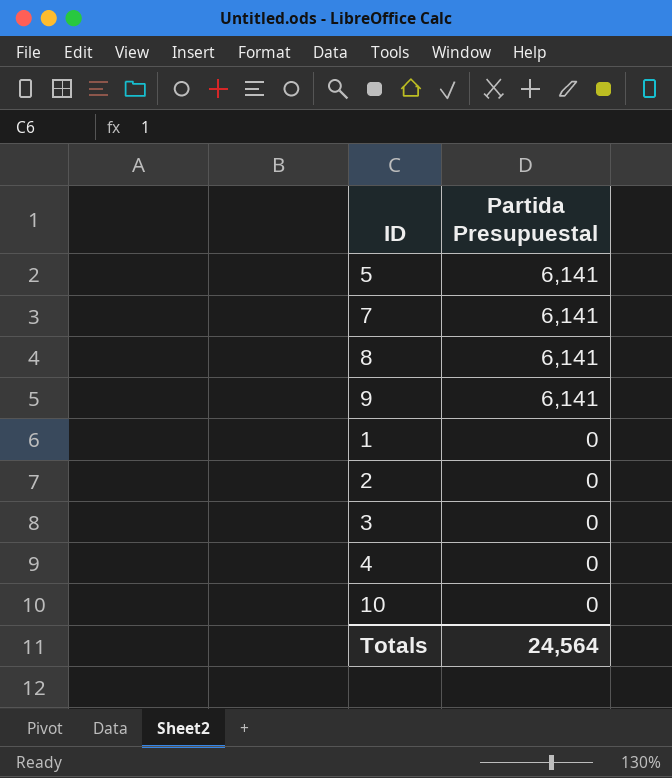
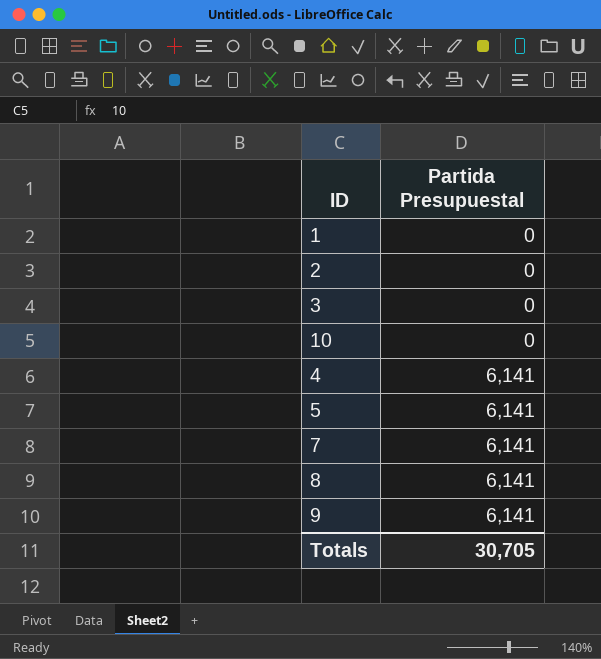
row order: Partida Presupuestal descending -> Partida Presupuestal ascending
4 | Partida Presupuestal: 0 -> 6,141
Totals | Partida Presupuestal: 24,564 -> 30,705

